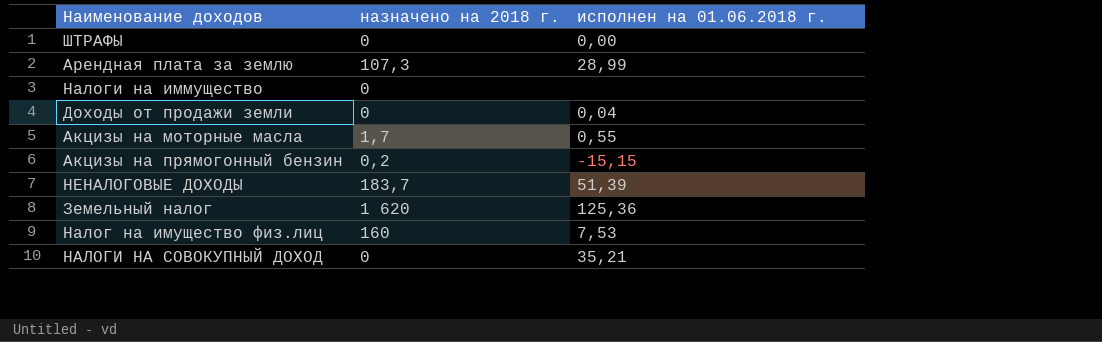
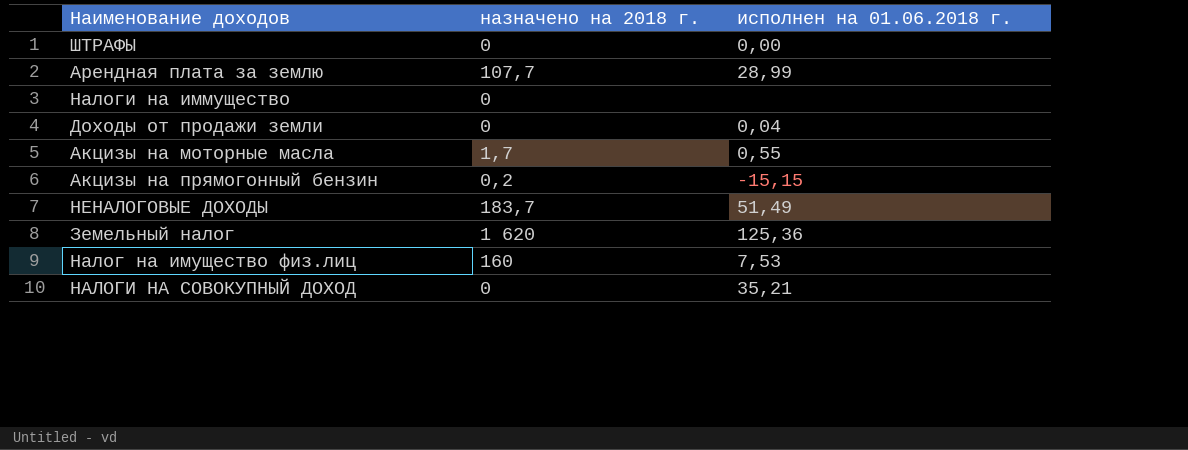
Арендная плата за землю | назначено на 2018 г.: 107,3 -> 107,7
НЕНАЛОГОВЫЕ ДОХОДЫ | исполнен на 01.06.2018 г.: 51,39 -> 51,49

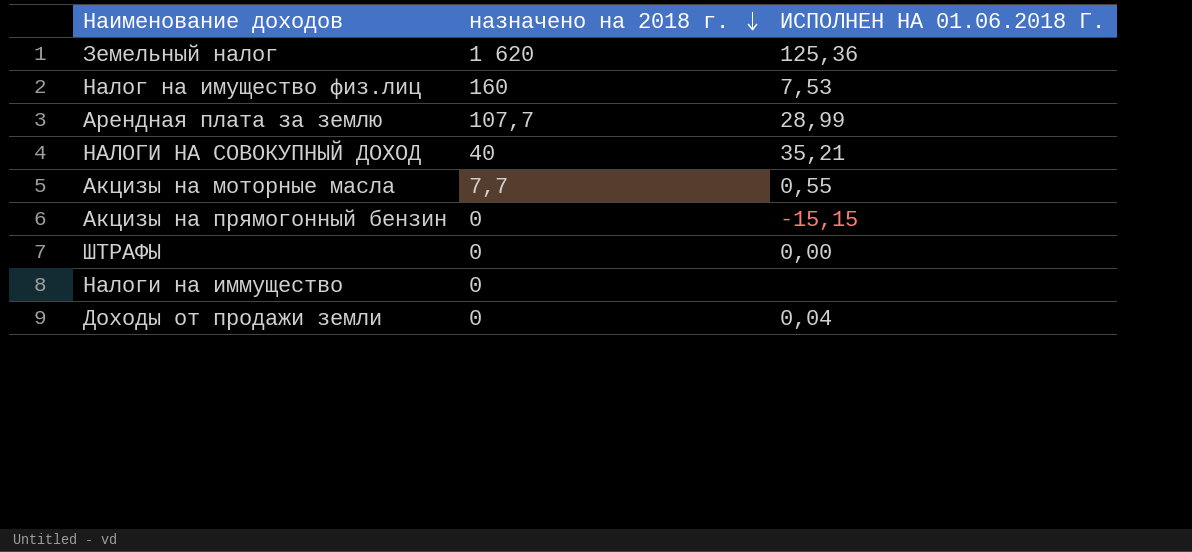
row order: none -> назначено на 2018 г. descending
column name: исполнен на 01.06.2018 г. -> ИСПОЛНЕН НА 01.06.2018 Г.
row НЕНАЛОГОВЫЕ ДОХОДЫ: 183,7 | 51,49 -> none
НАЛОГИ НА СОВОКУПНЫЙ ДОХОД | назначено на 2018 г.: 0 -> 40
Акцизы на моторные масла | назначено на 2018 г.: 1,7 -> 7,7
Акцизы на прямогонный бензин | назначено на 2018 г.: 0,2 -> 0

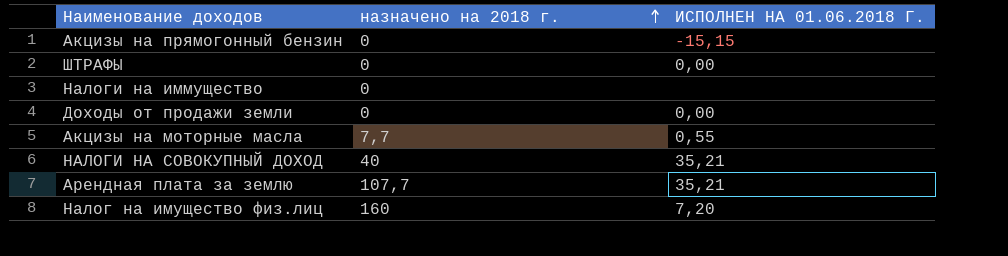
row order: назначено на 2018 г. descending -> назначено на 2018 г. ascending
row Земельный налог: 1 620 | 125,36 -> none
Доходы от продажи земли | ИСПОЛНЕН НА 01.06.2018 Г.: 0,04 -> 0,00
Арендная плата за землю | ИСПОЛНЕН НА 01.06.2018 Г.: 28,99 -> 35,21
Налог на имущество физ.лиц | ИСПОЛНЕН НА 01.06.2018 Г.: 7,53 -> 7,20

